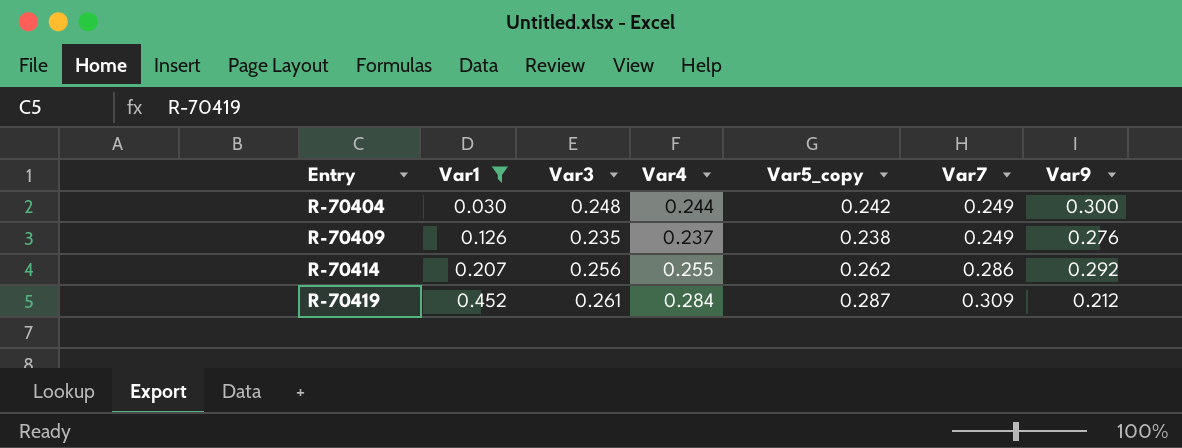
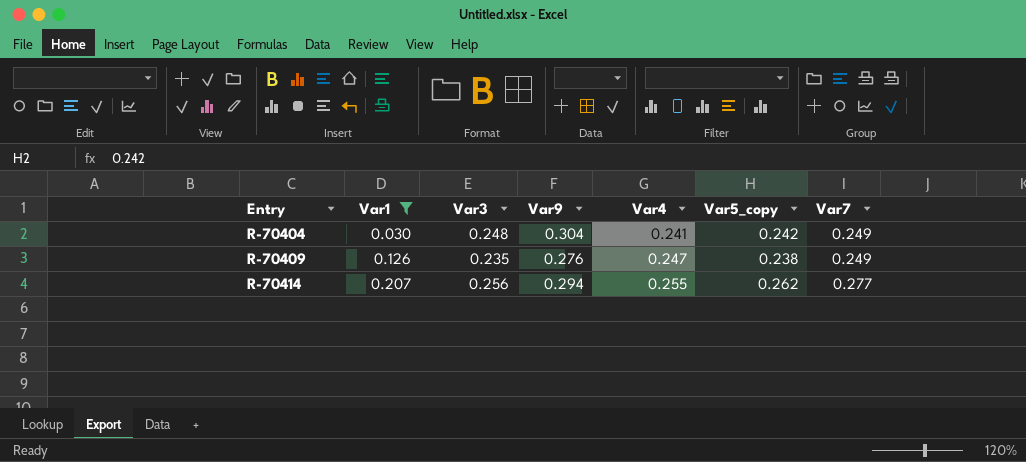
column Var9 | position: 7 -> 4
row R-70419: 0.452 | 0.261 | 0.284 | 0.287 | 0.309 | 0.212 -> none
R-70404 | Var9: 0.300 -> 0.304
R-70404 | Var4: 0.244 -> 0.241
R-70409 | Var4: 0.237 -> 0.247
R-70414 | Var9: 0.292 -> 0.294
R-70414 | Var7: 0.286 -> 0.277

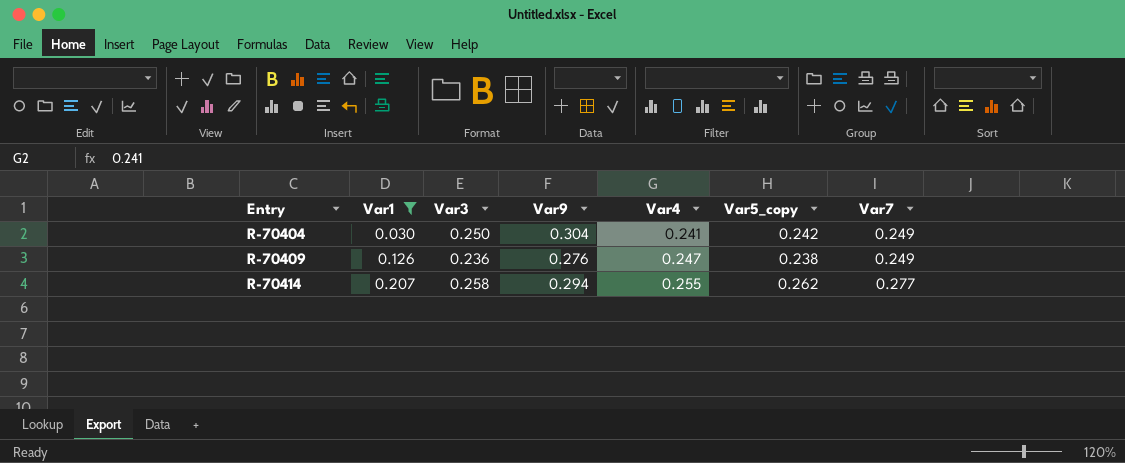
R-70404 | Var3: 0.248 -> 0.250
R-70409 | Var3: 0.235 -> 0.236
R-70414 | Var3: 0.256 -> 0.258

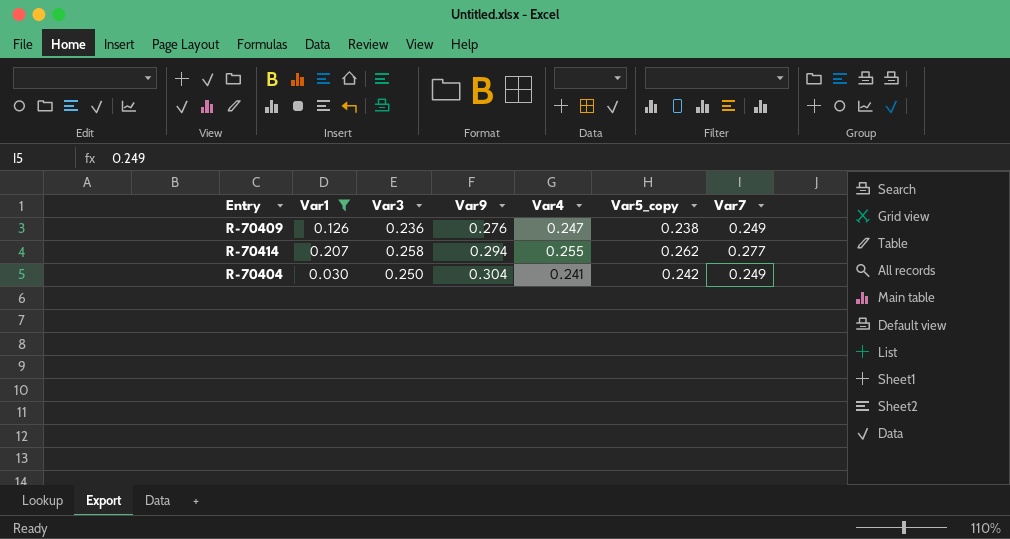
row order: Entry ascending -> Var9 ascending

